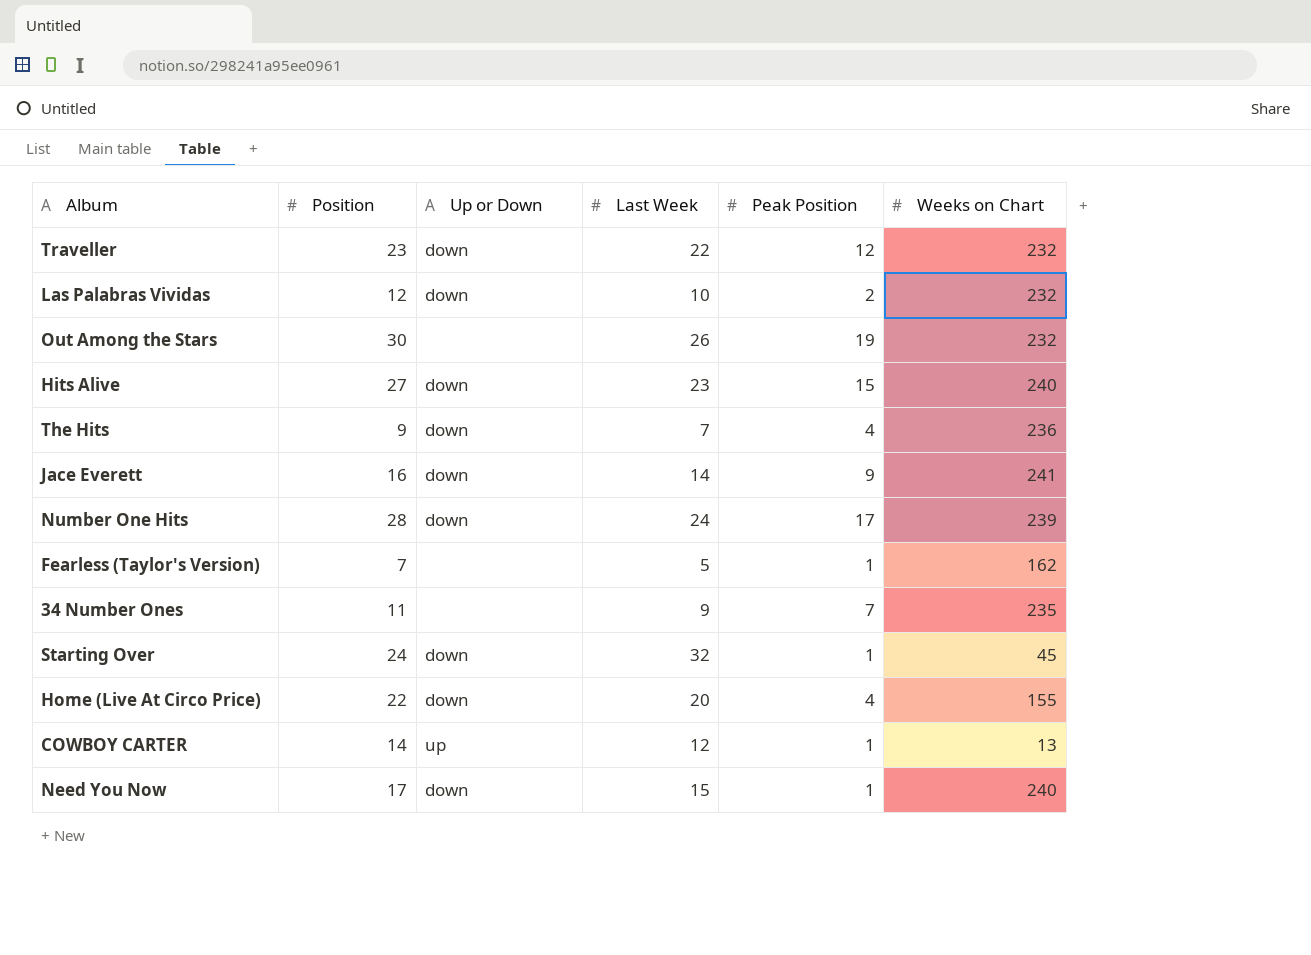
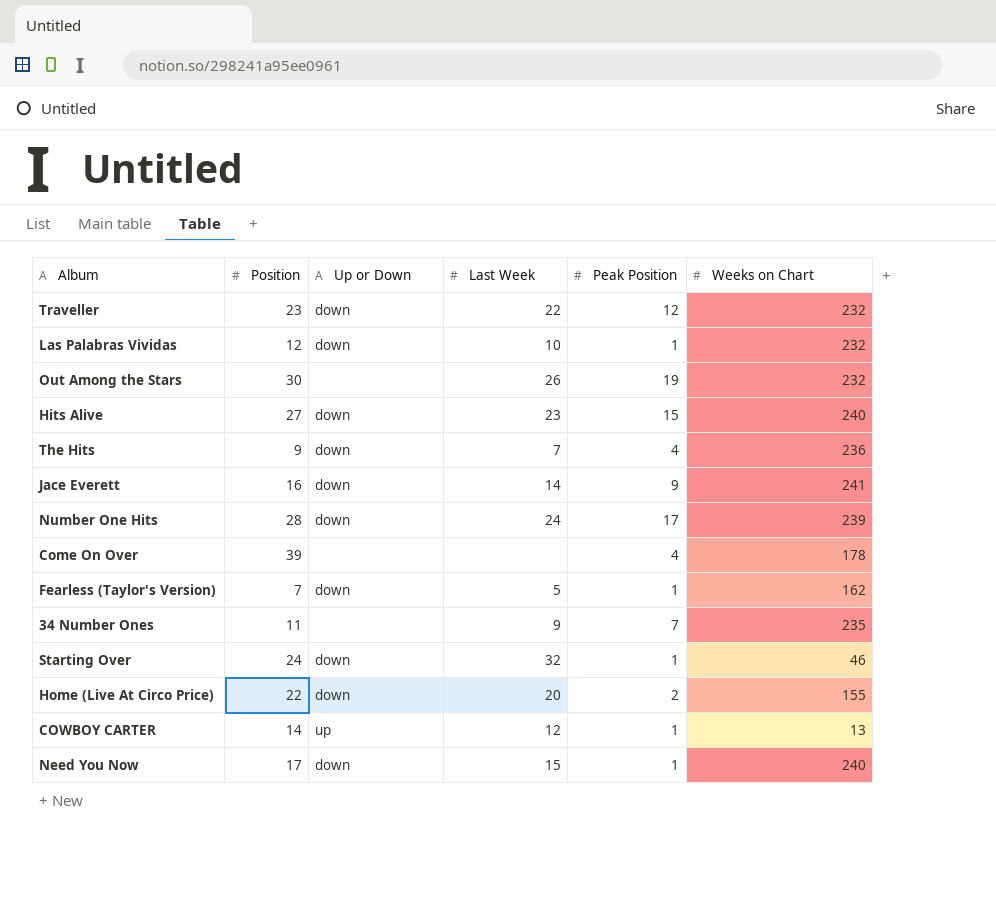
Las Palabras Vividas | Peak Position: 2 -> 1
row Come On Over: none -> 39 | none | none | 4 | 178
Fearless (Taylor's Version) | Up or Down: none -> down
Starting Over | Weeks on Chart: 45 -> 46
Home (Live At Circo Price) | Peak Position: 4 -> 2

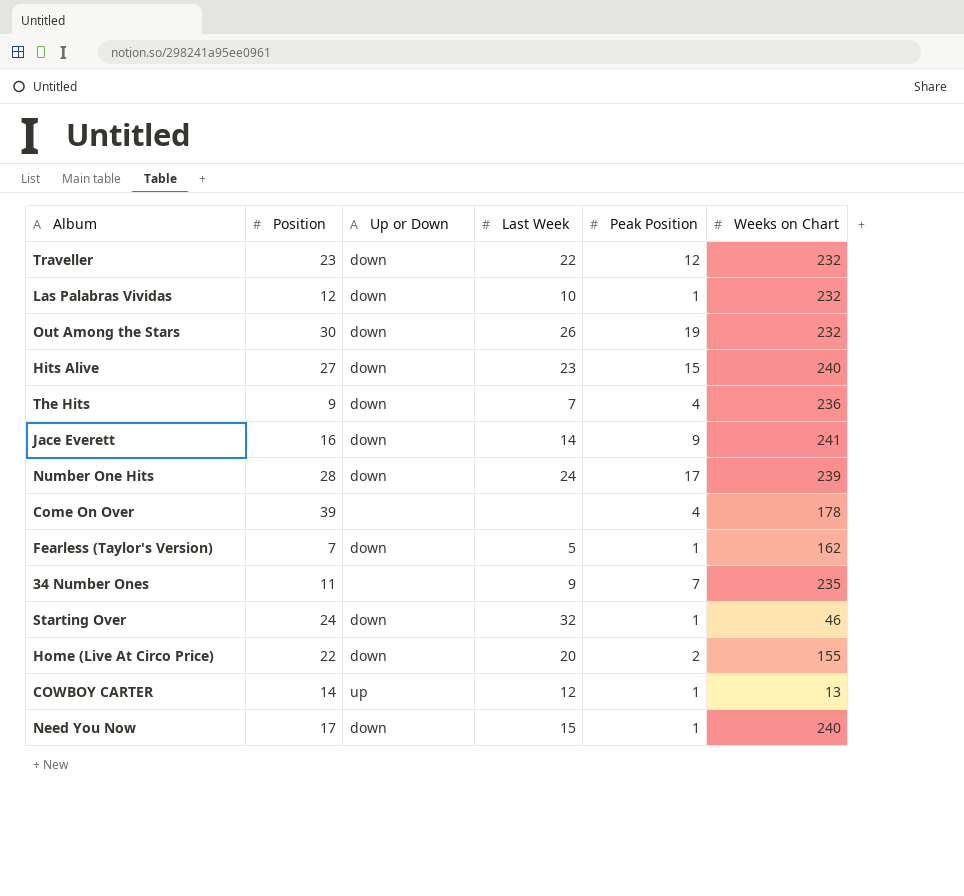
Out Among the Stars | Up or Down: none -> down

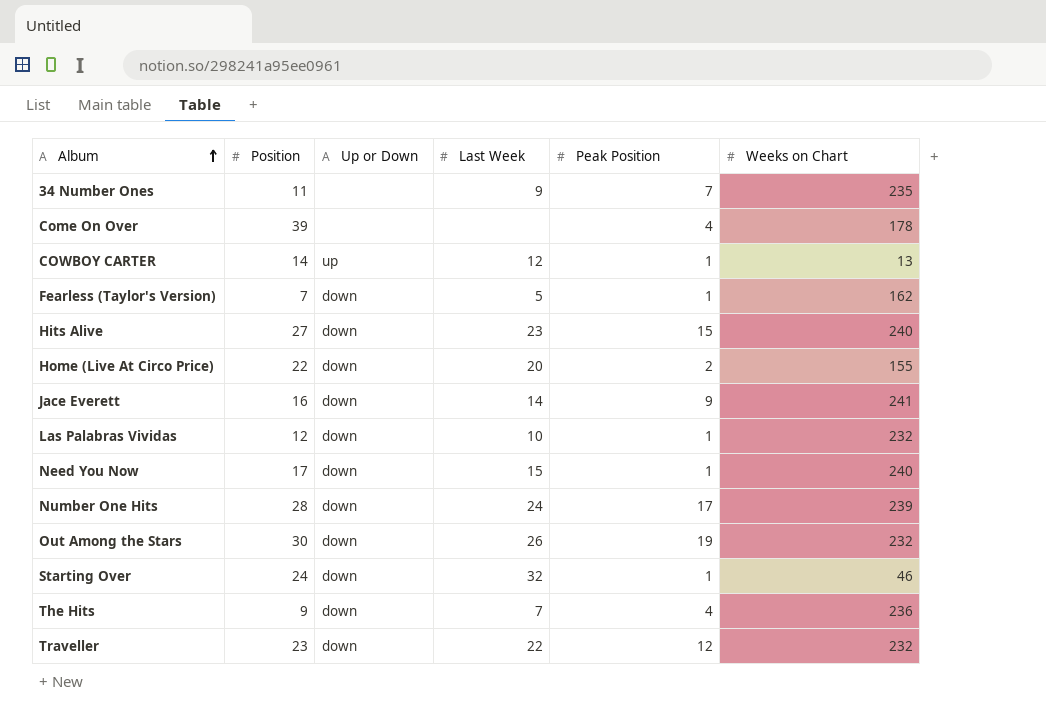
row order: none -> Album ascending

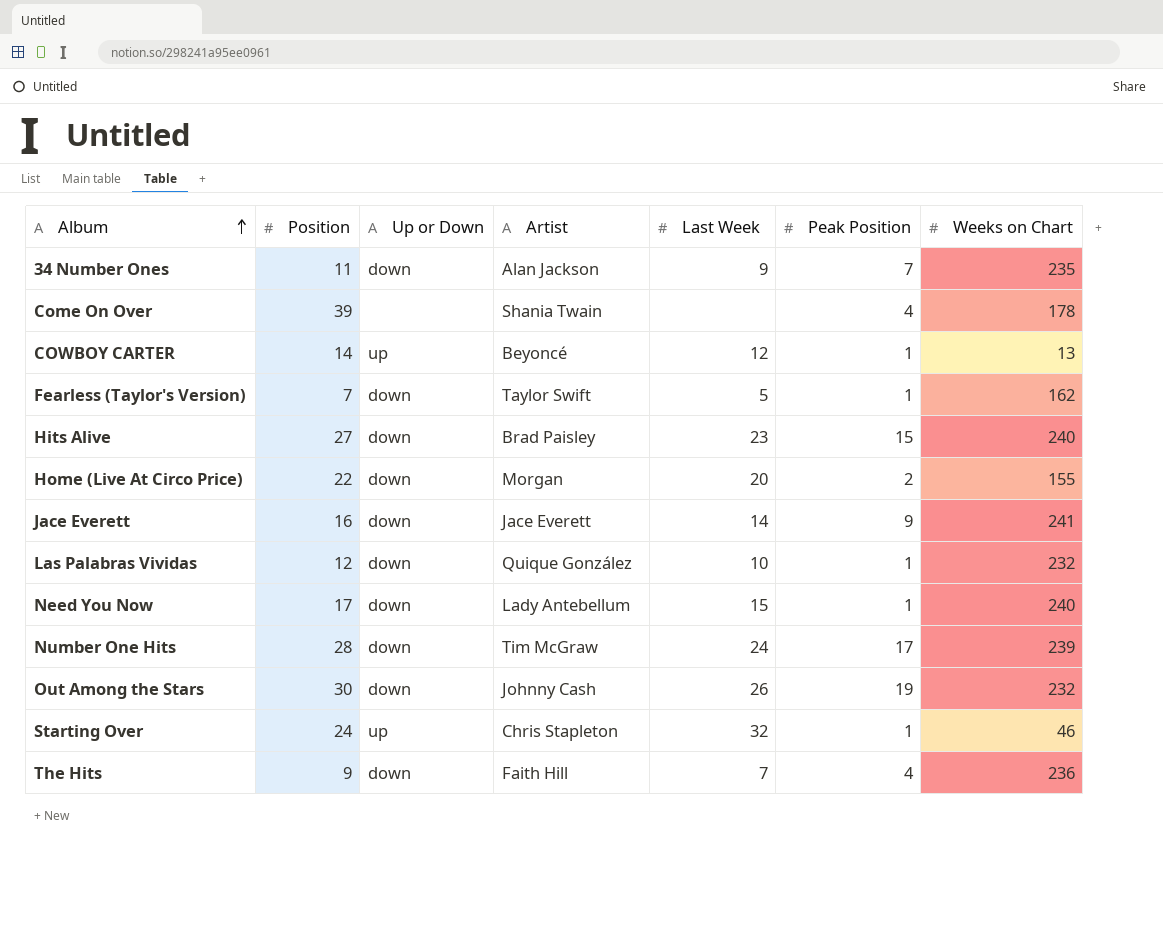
column Artist | position: none -> 4
row Traveller: 23 | down | 22 | 12 | 232 -> none
34 Number Ones | Up or Down: none -> down
Starting Over | Up or Down: down -> up

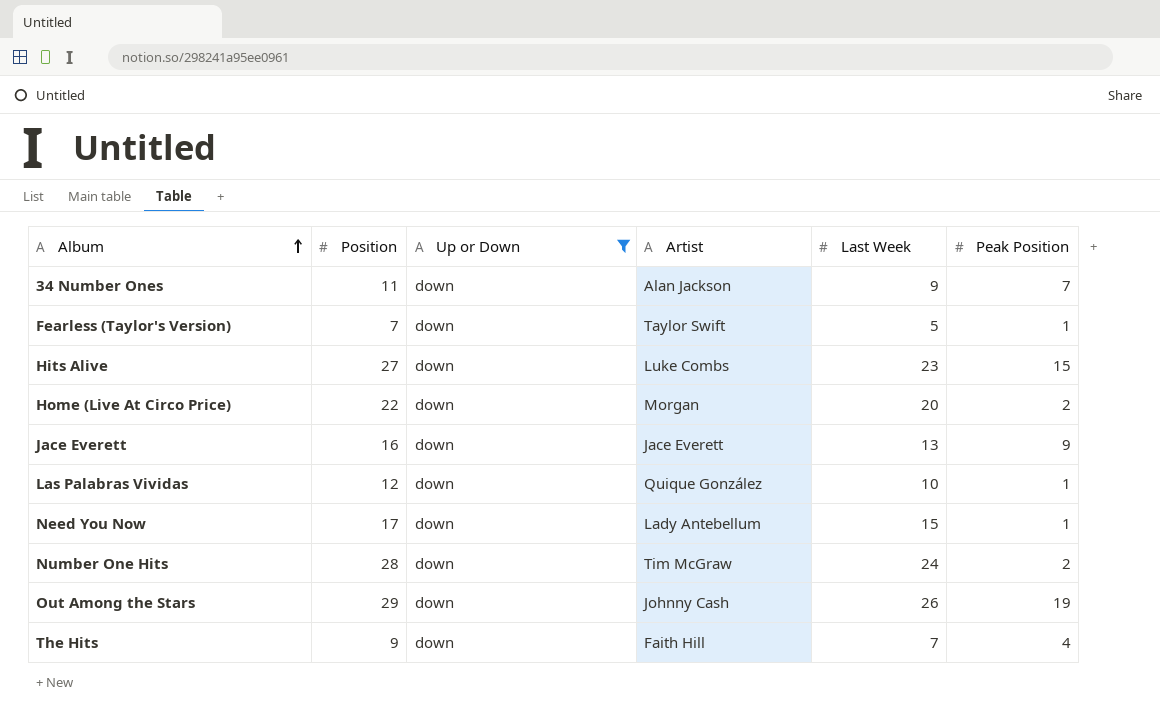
filter: none -> Up or Down = down
column Weeks on Chart | position: 7 -> none
Hits Alive | Artist: Brad Paisley -> Luke Combs
Jace Everett | Last Week: 14 -> 13
Number One Hits | Peak Position: 17 -> 2
Out Among the Stars | Position: 30 -> 29

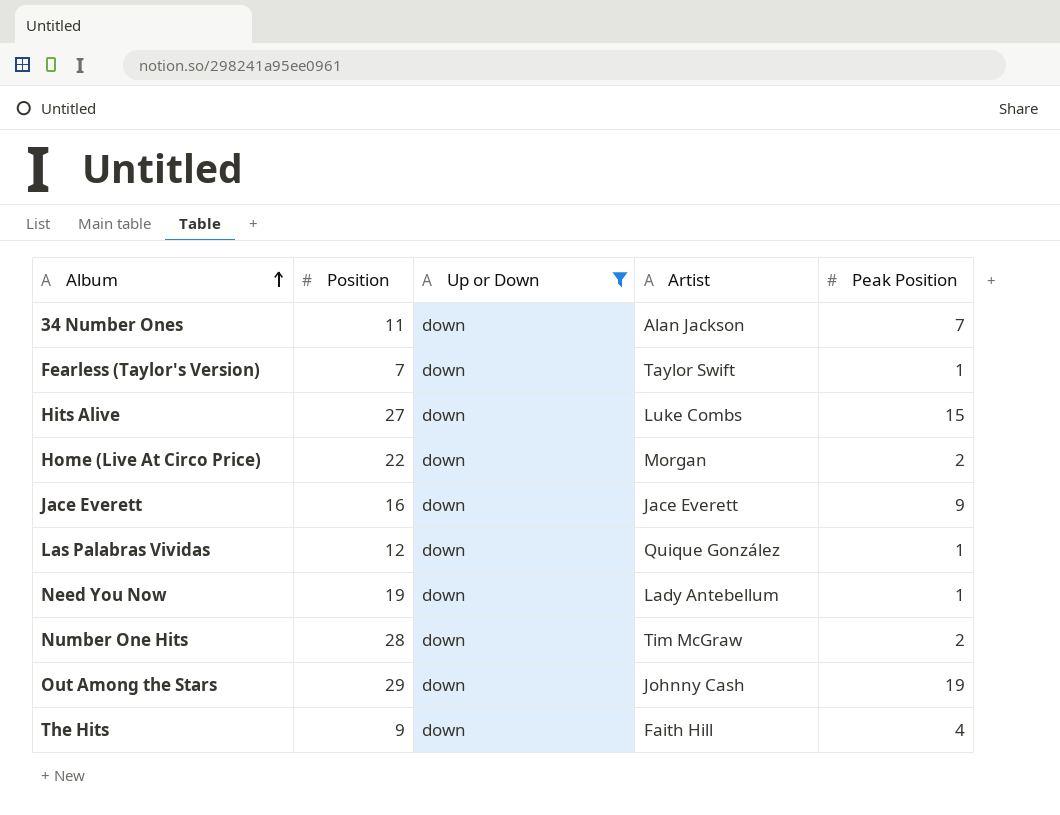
column Last Week | position: 5 -> none
Need You Now | Position: 17 -> 19

